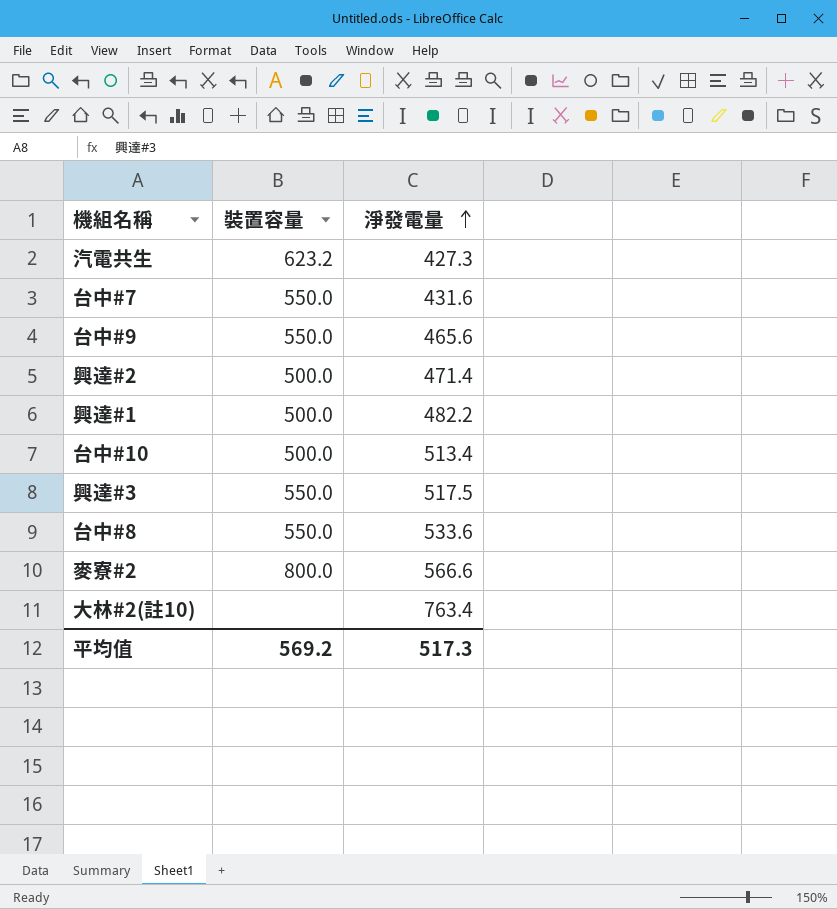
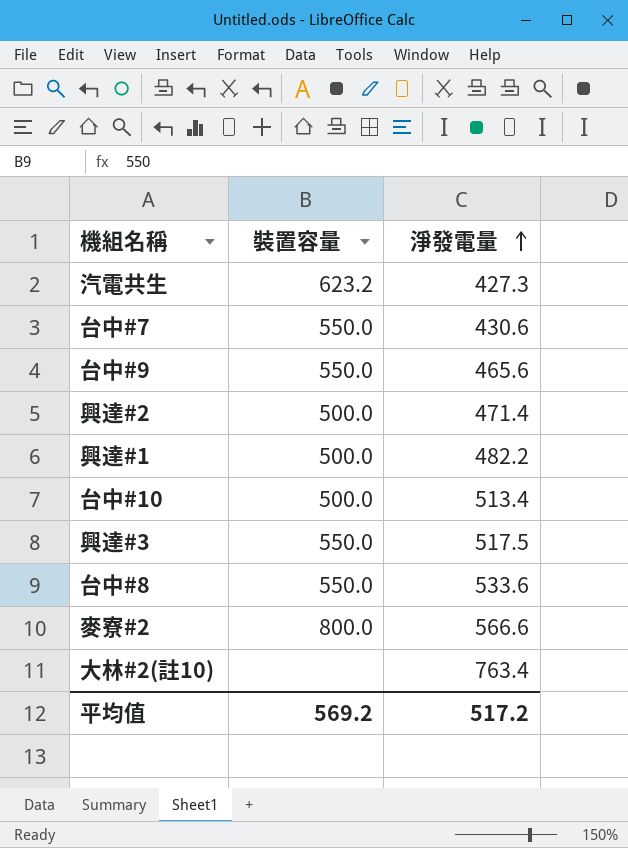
台中#7 | 淨發電量: 431.6 -> 430.6
平均值 | 淨發電量: 517.3 -> 517.2

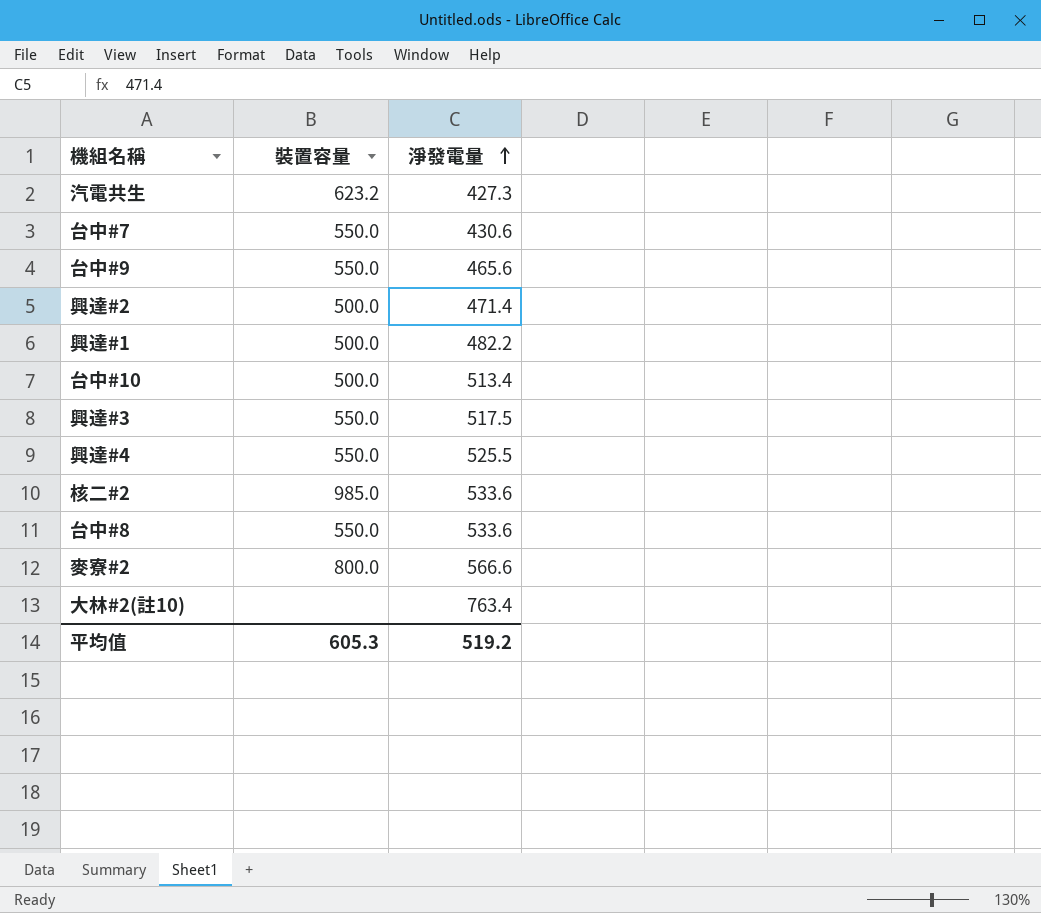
row 興達#4: none -> 550.0 | 525.5
row 核二#2: none -> 985.0 | 533.6
平均值 | 裝置容量: 569.2 -> 605.3
平均值 | 淨發電量: 517.2 -> 519.2

